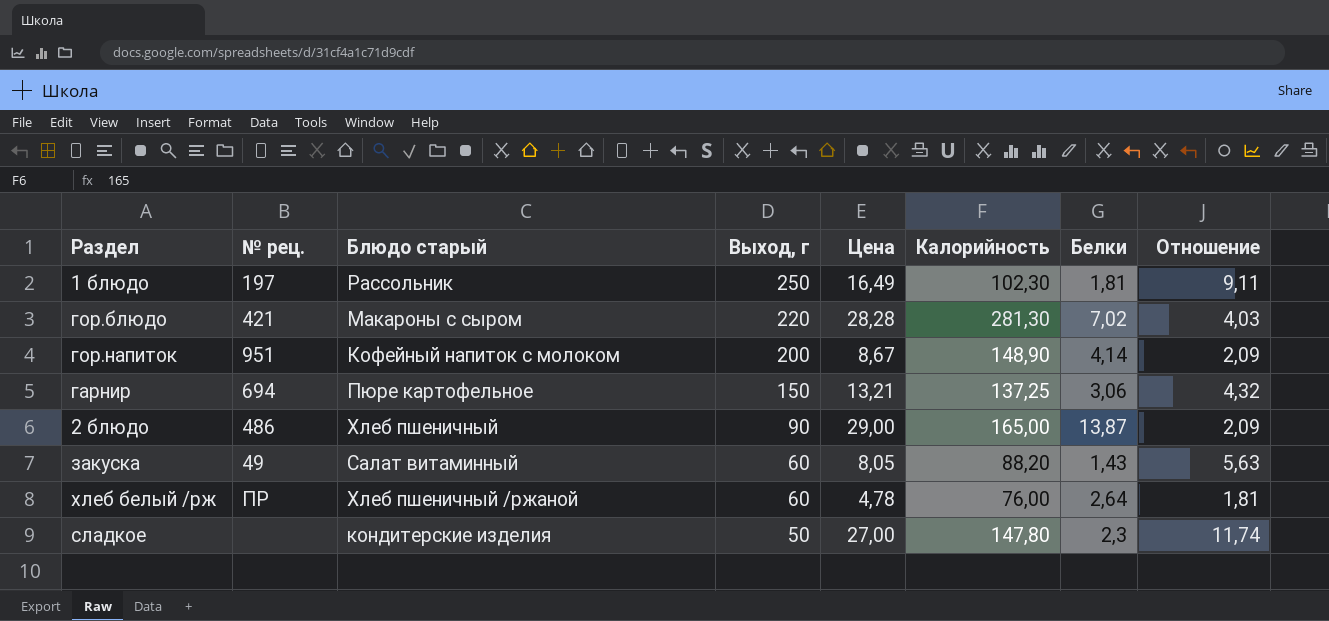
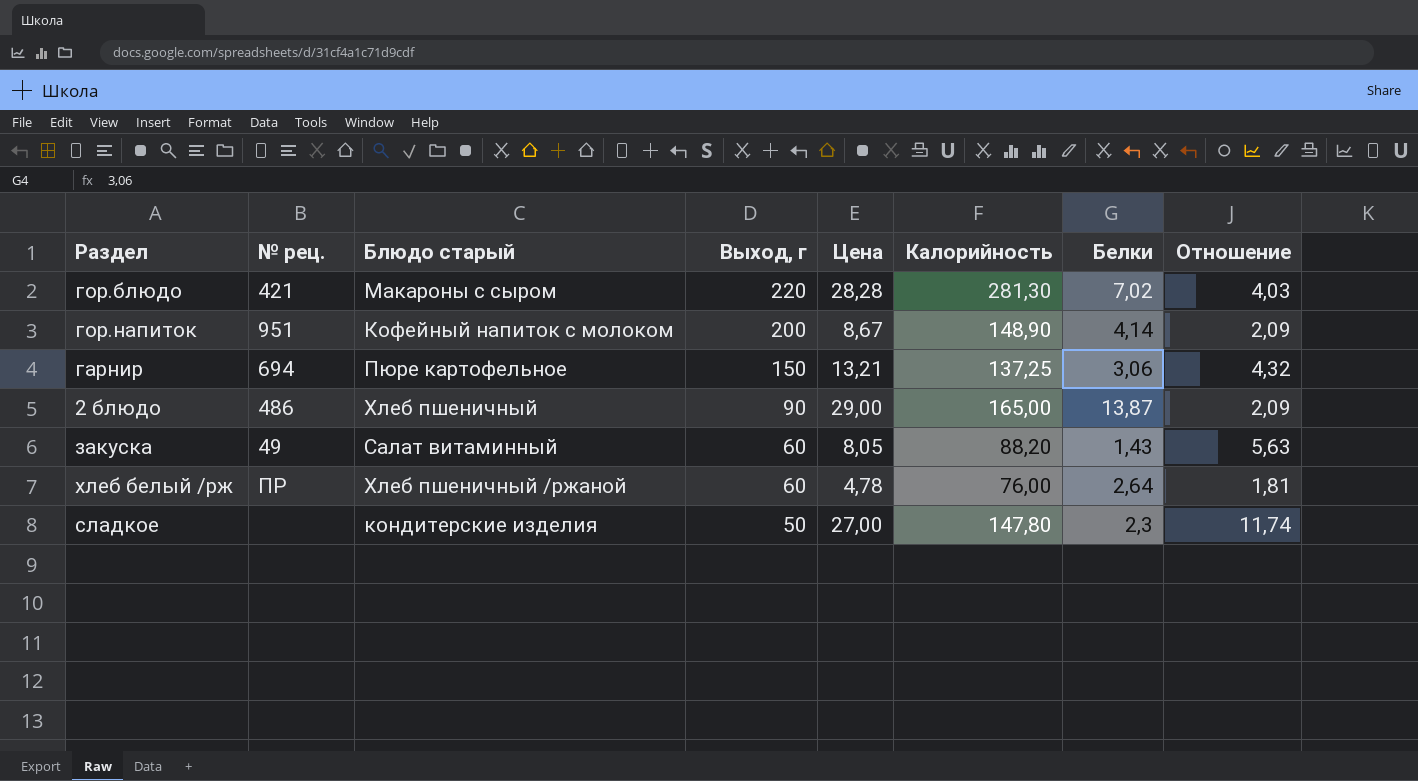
row 1 блюдо: 197 | Рассольник | 250 | 16,49 | 102,30 | 1,81 | 9,11 -> none

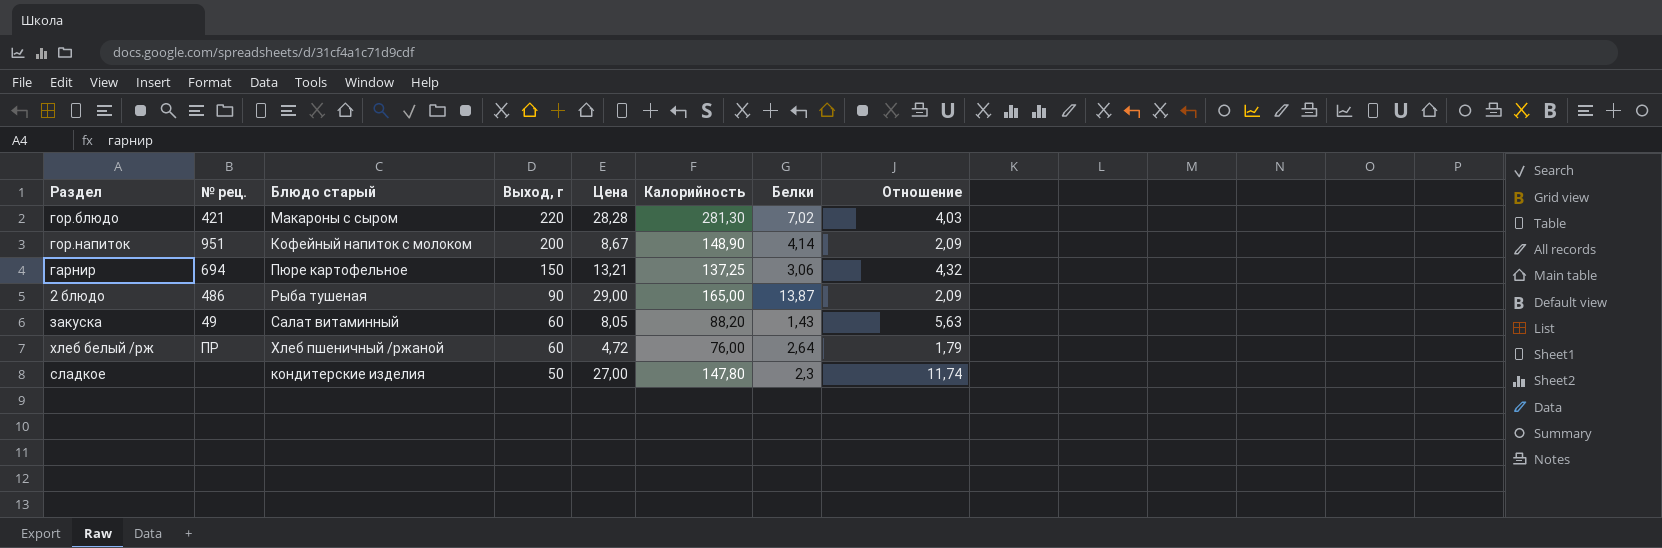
2 блюдо | Блюдо старый: Хлеб пшеничный -> Рыба тушеная
хлеб белый /рж | Цена: 4,78 -> 4,72
хлеб белый /рж | Отношение: 1,81 -> 1,79

